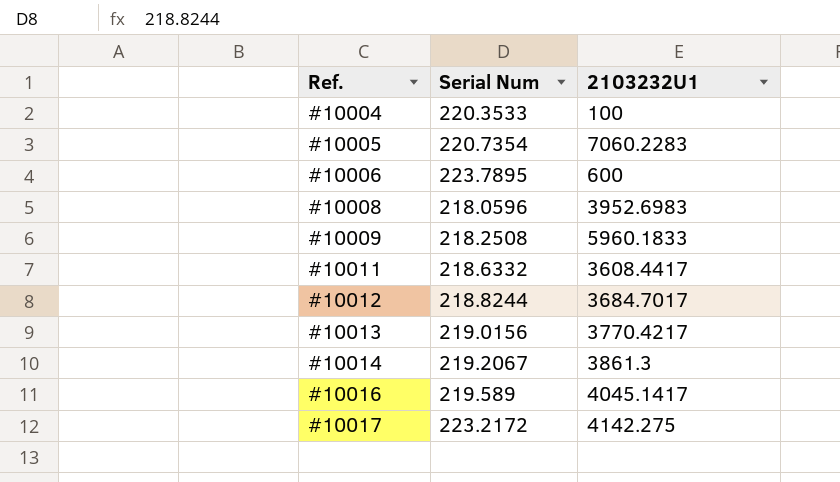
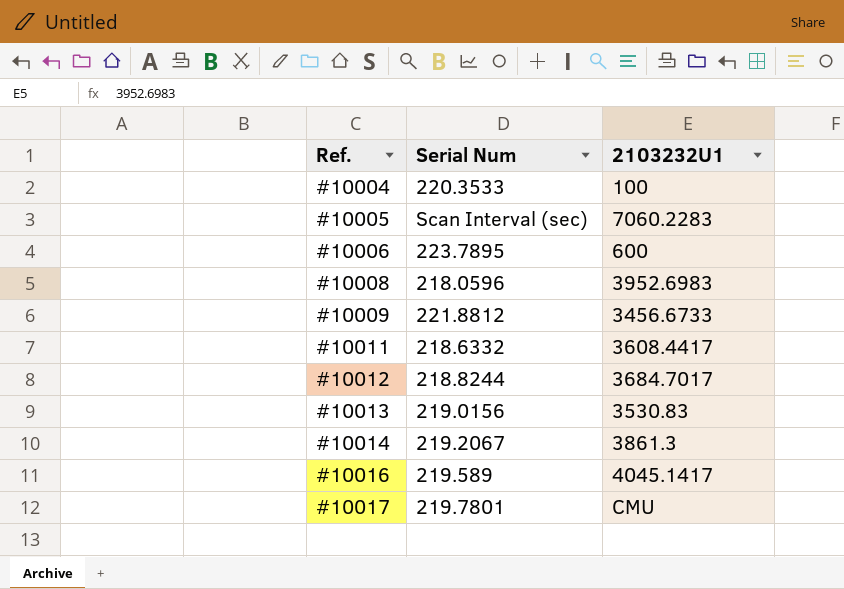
#10005 | Serial Num: 220.7354 -> Scan Interval (sec)
#10009 | Serial Num: 218.2508 -> 221.8812
#10009 | 2103232U1: 5960.1833 -> 3456.6733
#10013 | 2103232U1: 3770.4217 -> 3530.83
#10017 | Serial Num: 223.2172 -> 219.7801
#10017 | 2103232U1: 4142.275 -> CMU

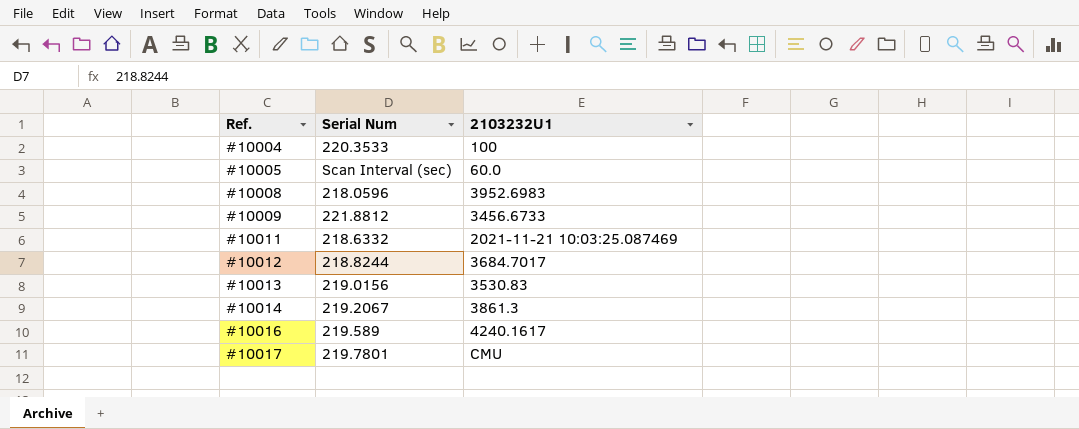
row #10006: 223.7895 | 600 -> none
#10005 | 2103232U1: 7060.2283 -> 60.0
#10011 | 2103232U1: 3608.4417 -> 2021-11-21 10:03:25.087469
#10016 | 2103232U1: 4045.1417 -> 4240.1617

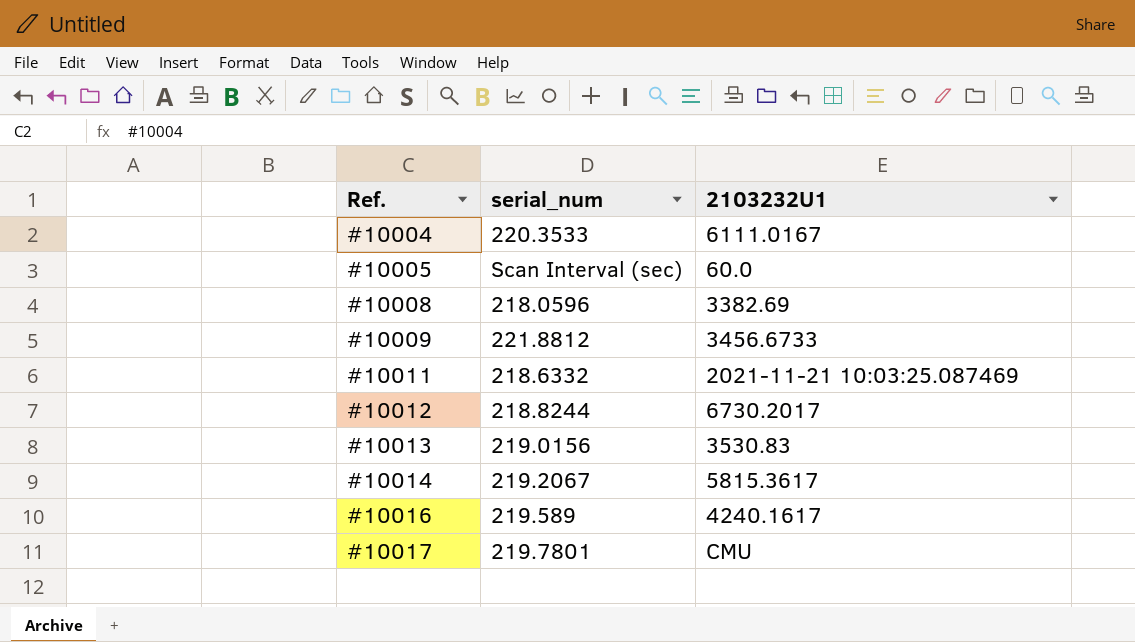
column name: Serial Num -> serial_num
#10004 | 2103232U1: 100 -> 6111.0167
#10008 | 2103232U1: 3952.6983 -> 3382.69
#10012 | 2103232U1: 3684.7017 -> 6730.2017
#10014 | 2103232U1: 3861.3 -> 5815.3617

